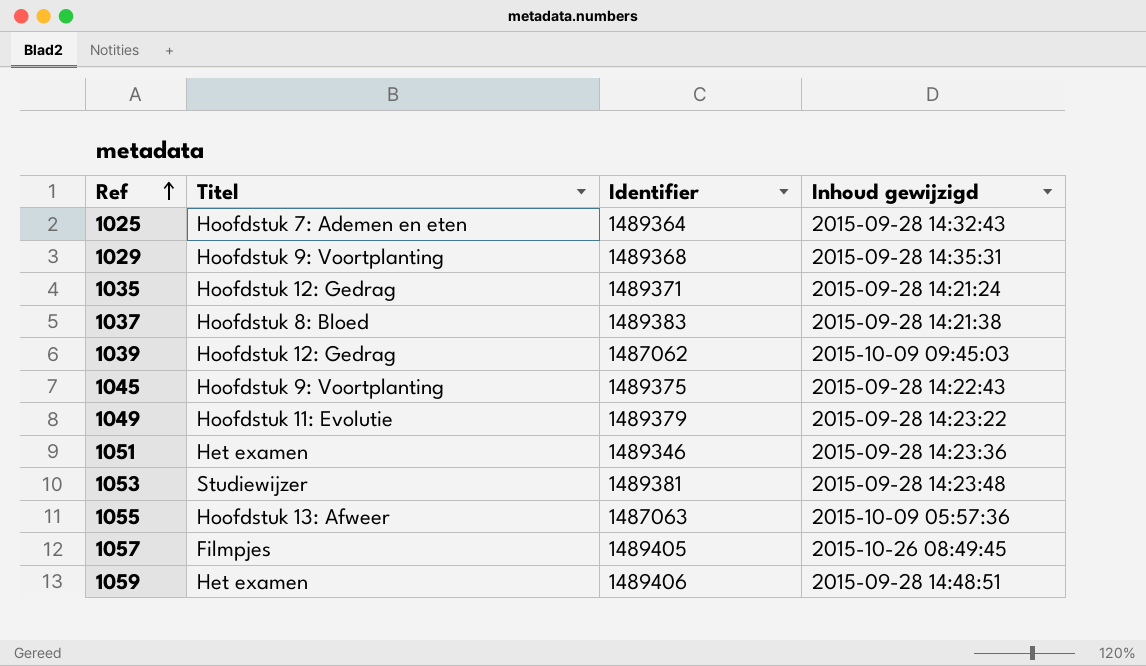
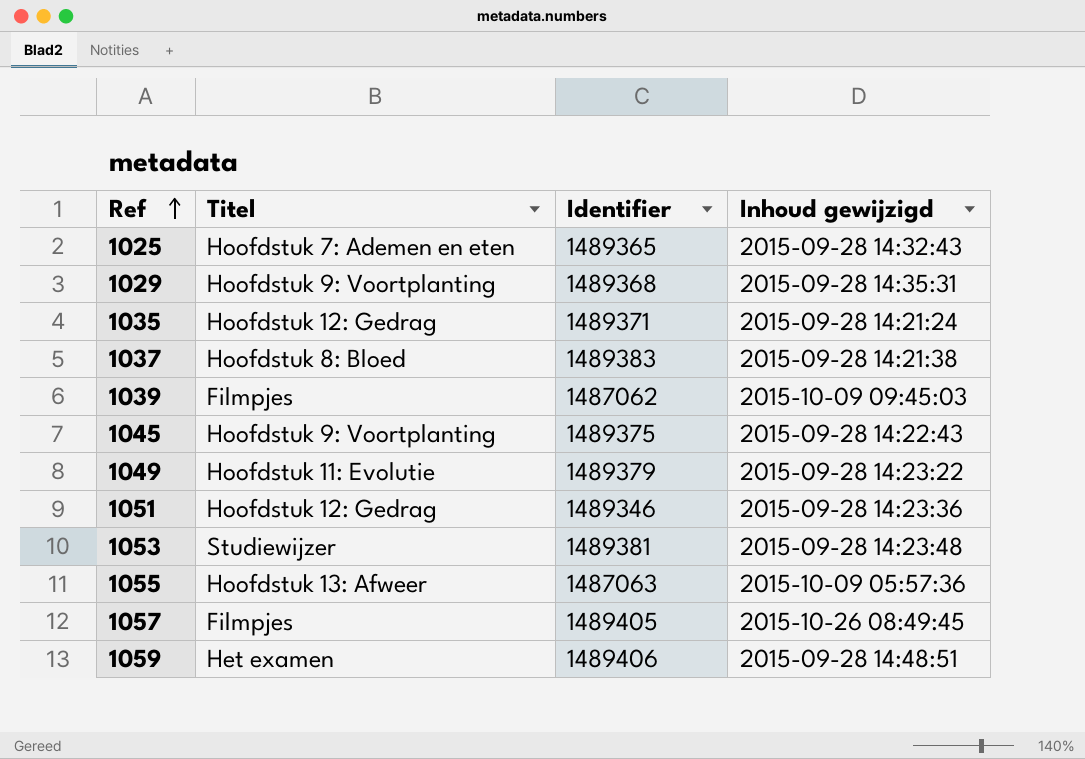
1025 | Identifier: 1489364 -> 1489365
1039 | Titel: Hoofdstuk 12: Gedrag -> Filmpjes
1051 | Titel: Het examen -> Hoofdstuk 12: Gedrag

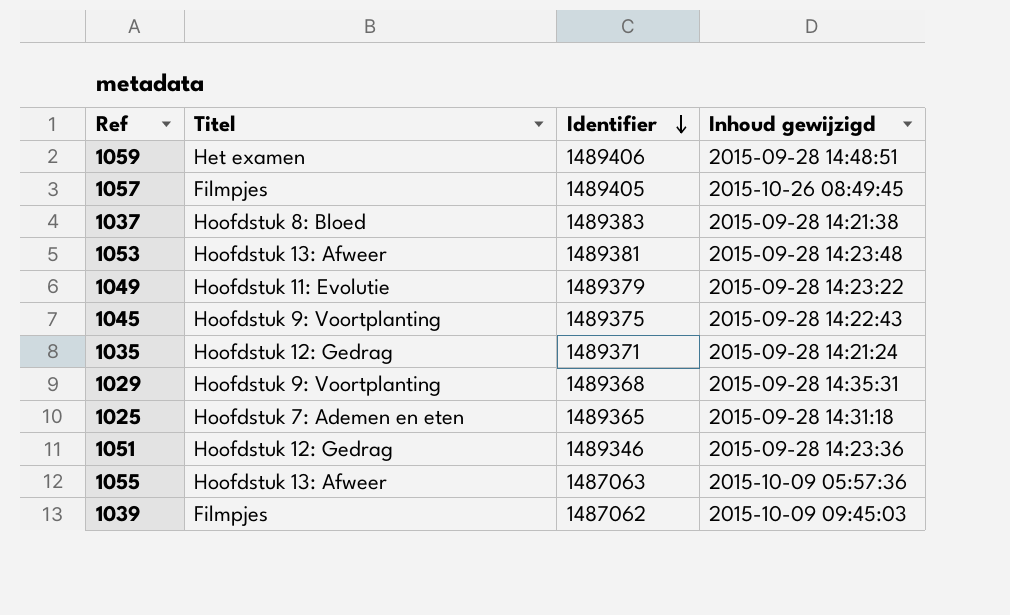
row order: Ref ascending -> Identifier descending
1053 | Titel: Studiewijzer -> Hoofdstuk 13: Afweer
1025 | Inhoud gewijzigd: 2015-09-28 14:32:43 -> 2015-09-28 14:31:18

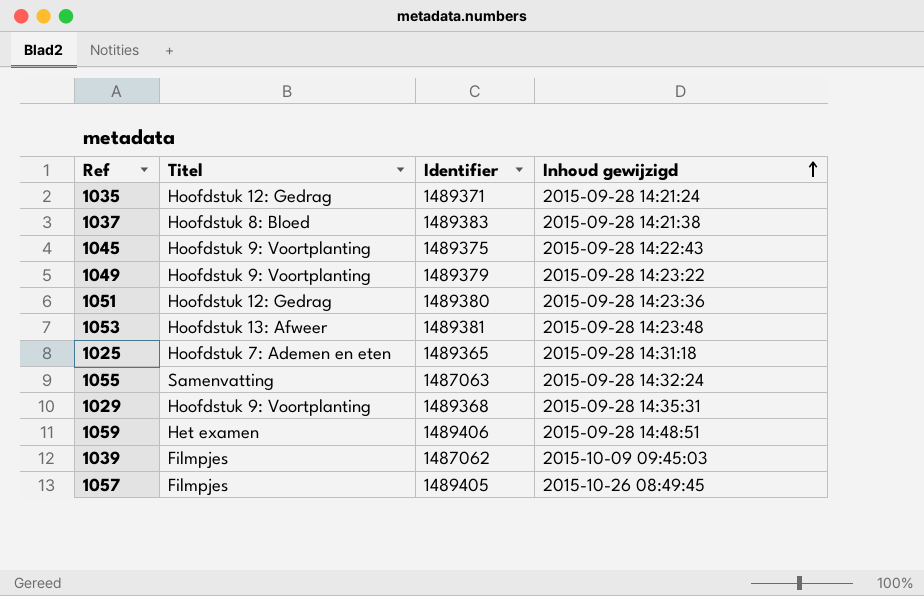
row order: Identifier descending -> Inhoud gewijzigd ascending
1049 | Titel: Hoofdstuk 11: Evolutie -> Hoofdstuk 9: Voortplanting
1051 | Identifier: 1489346 -> 1489380
1055 | Titel: Hoofdstuk 13: Afweer -> Samenvatting
1055 | Inhoud gewijzigd: 2015-10-09 05:57:36 -> 2015-09-28 14:32:24

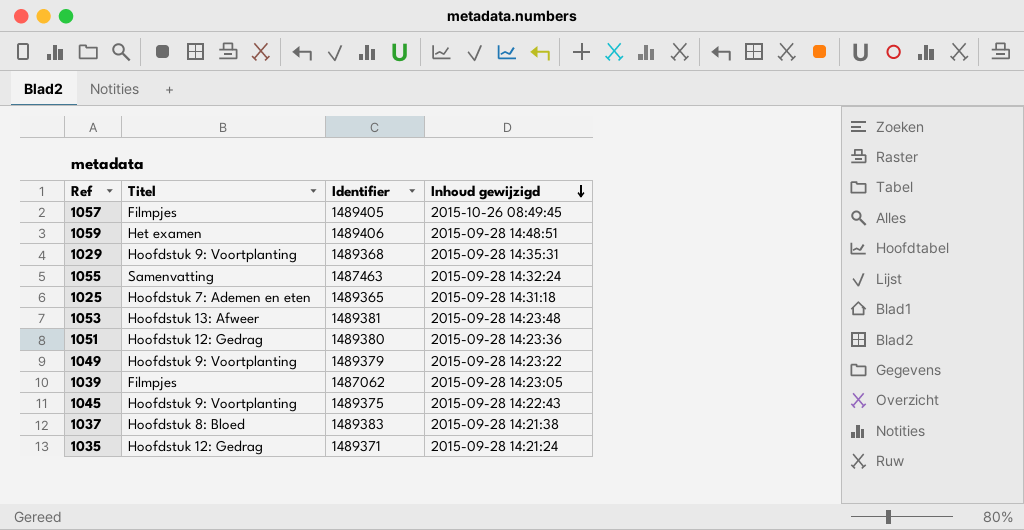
row order: Inhoud gewijzigd ascending -> Inhoud gewijzigd descending
1055 | Identifier: 1487063 -> 1487463
1039 | Inhoud gewijzigd: 2015-10-09 09:45:03 -> 2015-09-28 14:23:05

